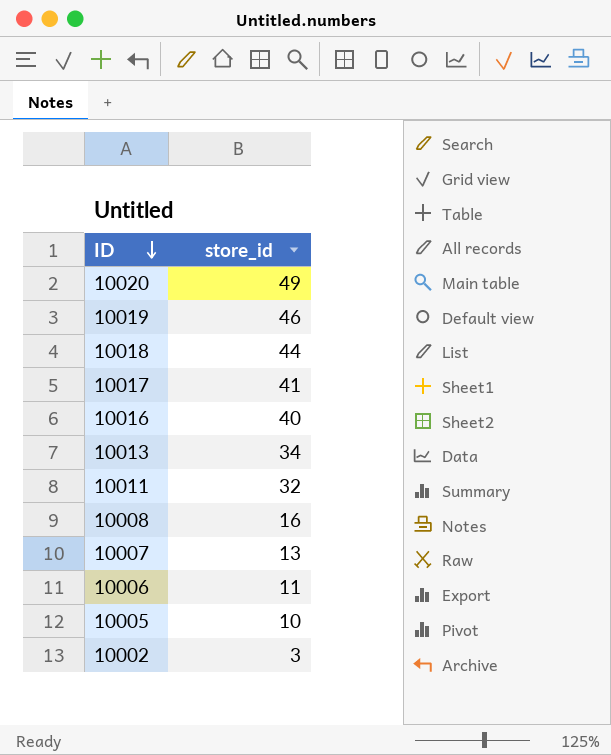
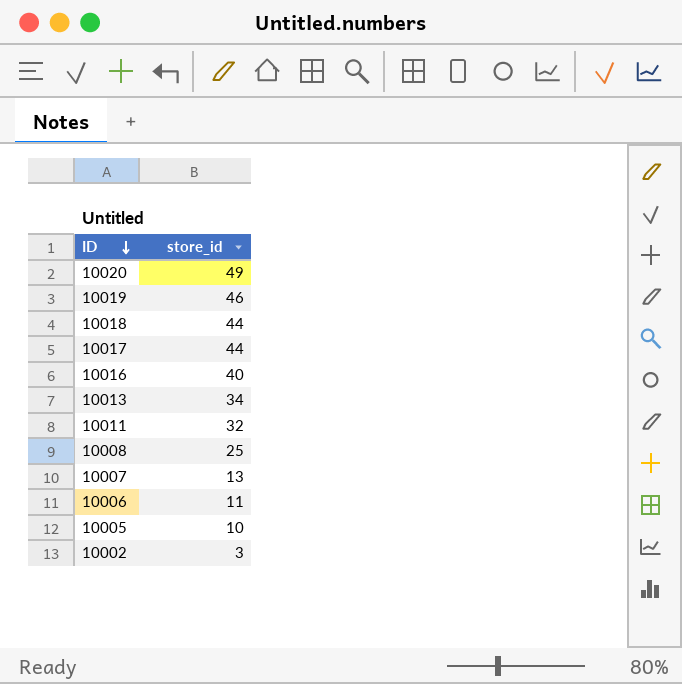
10017 | store_id: 41 -> 44
10008 | store_id: 16 -> 25

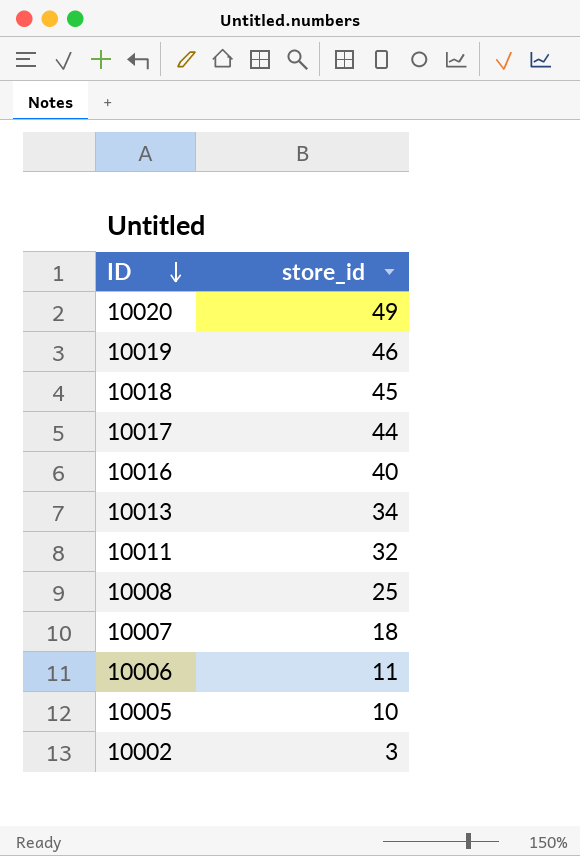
10018 | store_id: 44 -> 45
10007 | store_id: 13 -> 18

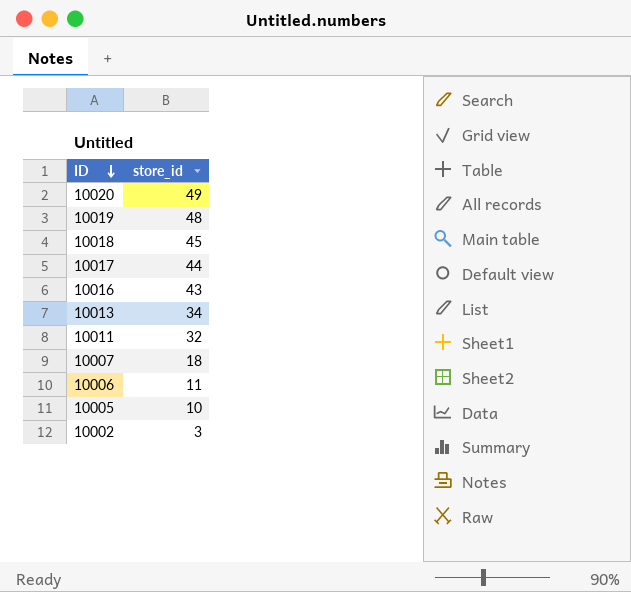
row 10008: 25 -> none
10019 | store_id: 46 -> 48
10016 | store_id: 40 -> 43

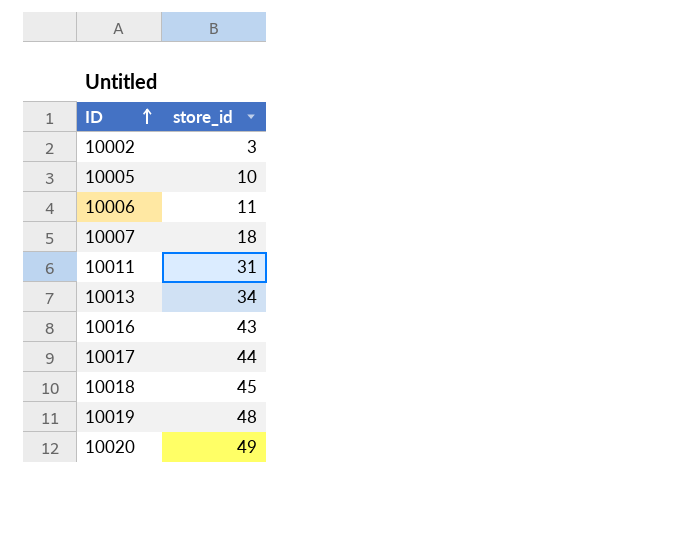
row order: ID descending -> ID ascending
10011 | store_id: 32 -> 31

